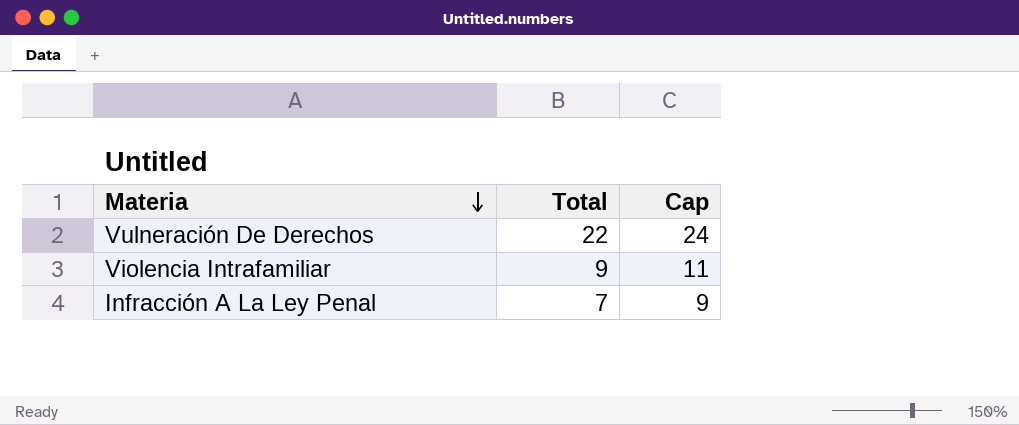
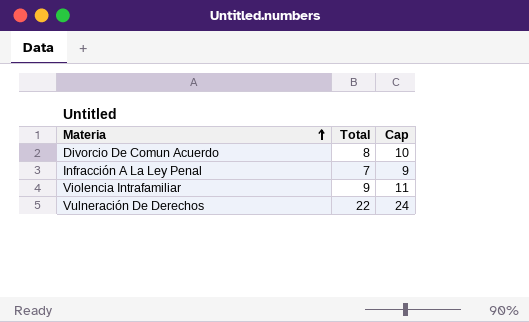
row order: Materia descending -> Materia ascending
row Divorcio De Comun Acuerdo: none -> 8 | 10

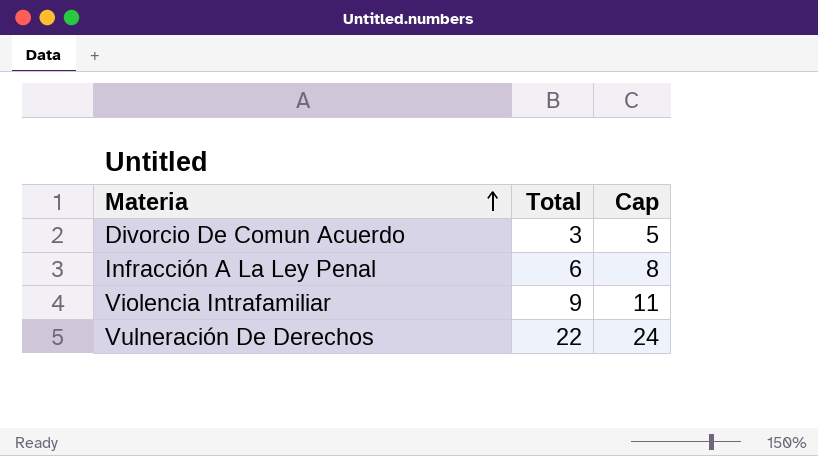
Divorcio De Comun Acuerdo | Total: 8 -> 3
Divorcio De Comun Acuerdo | Cap: 10 -> 5
Infracción A La Ley Penal | Total: 7 -> 6
Infracción A La Ley Penal | Cap: 9 -> 8

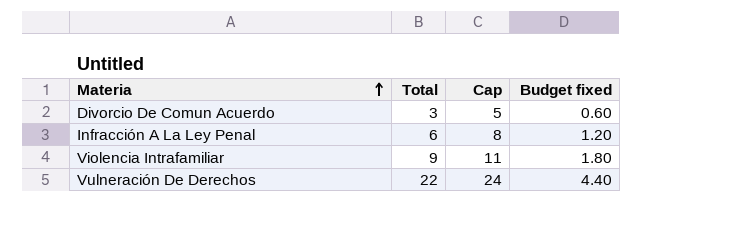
column Budget fixed | formula: none -> [Total] * 0.2

